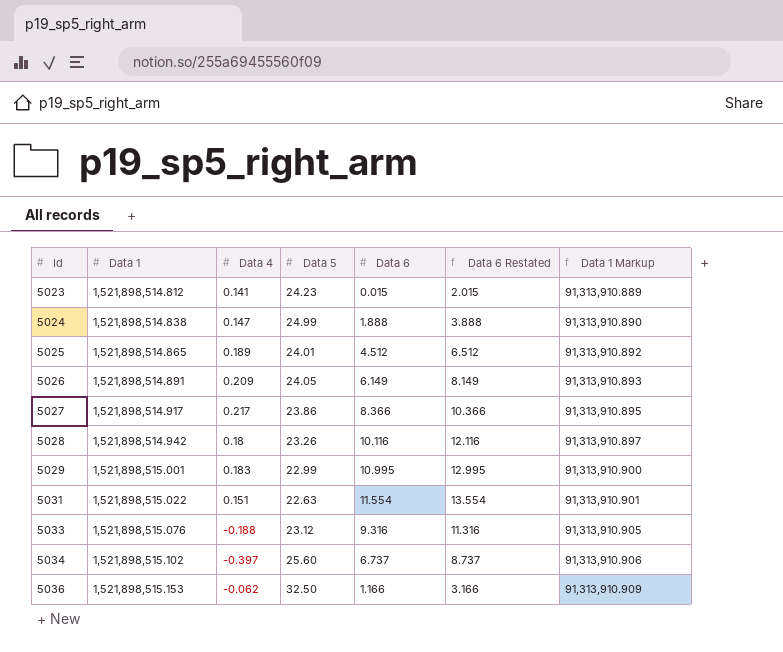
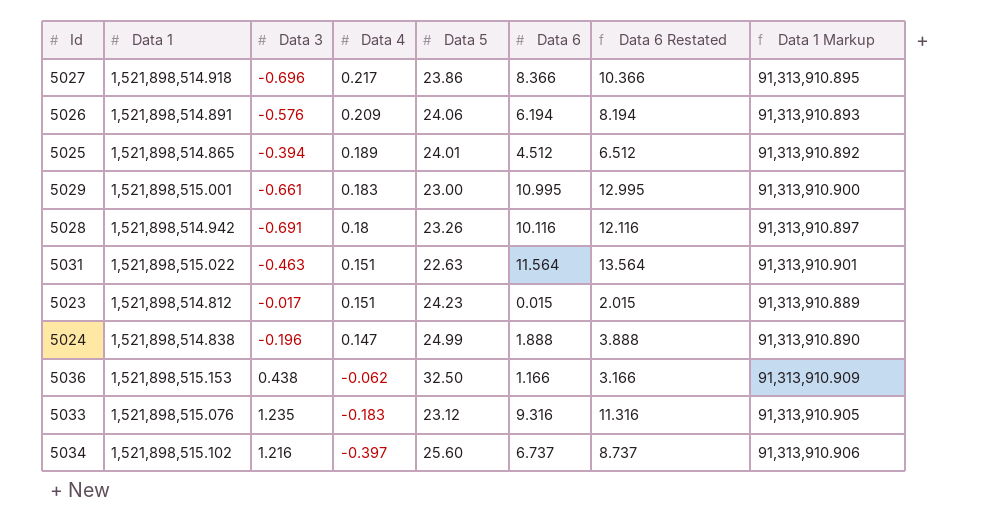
row order: Id ascending -> Data 4 descending
column Data 3 | position: none -> 3
5027 | Data 1: 1,521,898,514.917 -> 1,521,898,514.918
5026 | Data 5: 24.05 -> 24.06
5026 | Data 6: 6.149 -> 6.194
5026 | Data 6 Restated: 8.149 -> 8.194
5029 | Data 5: 22.99 -> 23.00
5031 | Data 6: 11.554 -> 11.564
5031 | Data 6 Restated: 13.554 -> 13.564
5023 | Data 4: 0.141 -> 0.151
5033 | Data 4: -0.188 -> -0.183

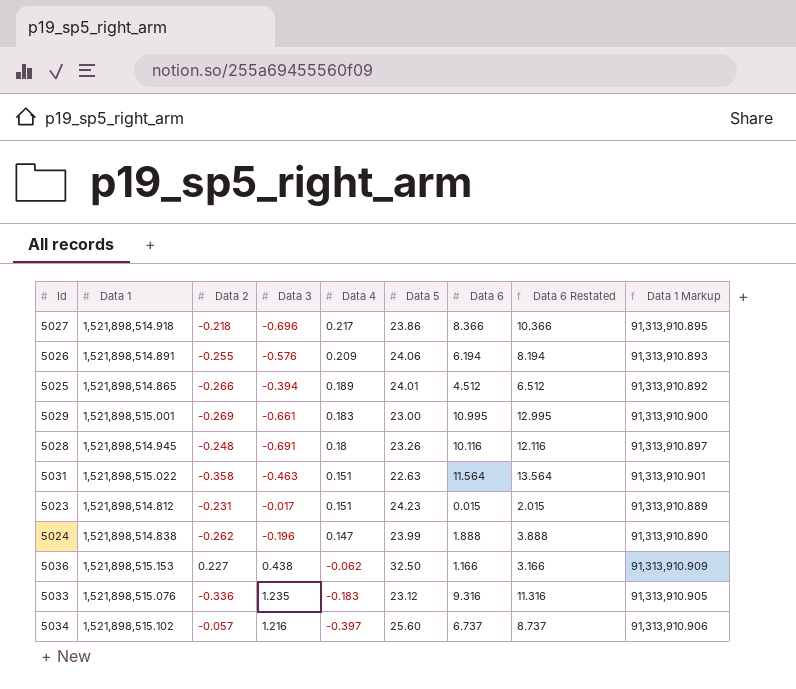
column Data 2 | position: none -> 3
5028 | Data 1: 1,521,898,514.942 -> 1,521,898,514.945
5024 | Data 5: 24.99 -> 23.99

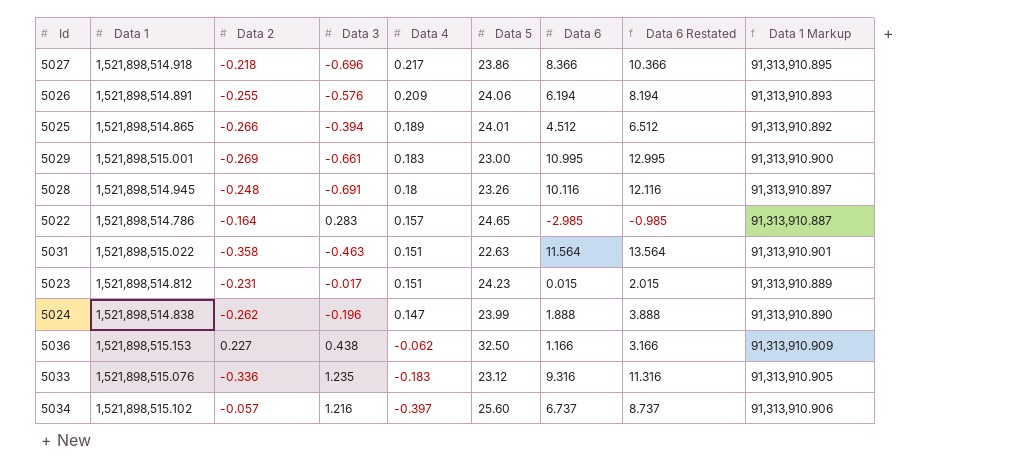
row 5022: none -> 1,521,898,514.786 | -0.164 | 0.283 | 0.157 | 24.65 | -2.985 | -0.985 | 91,313,910.887

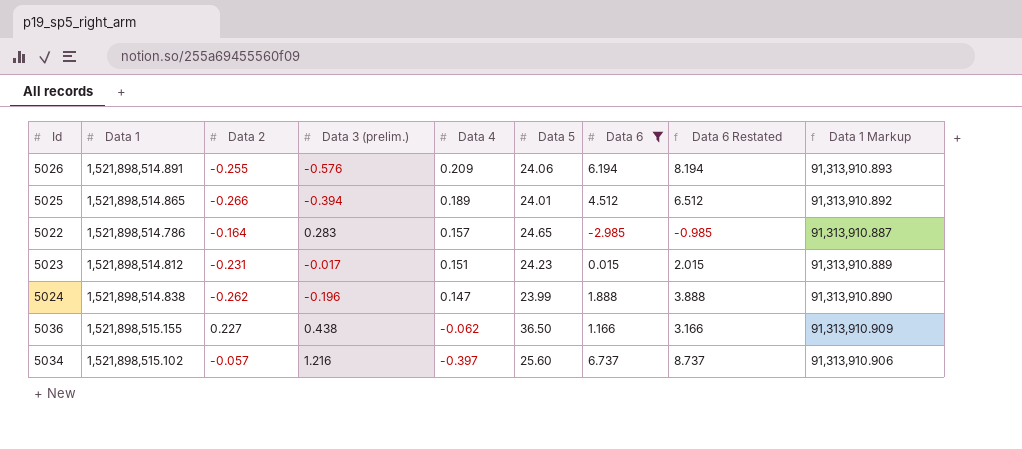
filter: none -> Data 6 <= 6.737
column name: Data 3 -> Data 3 (prelim.)
5036 | Data 1: 1,521,898,515.153 -> 1,521,898,515.155
5036 | Data 5: 32.50 -> 36.50

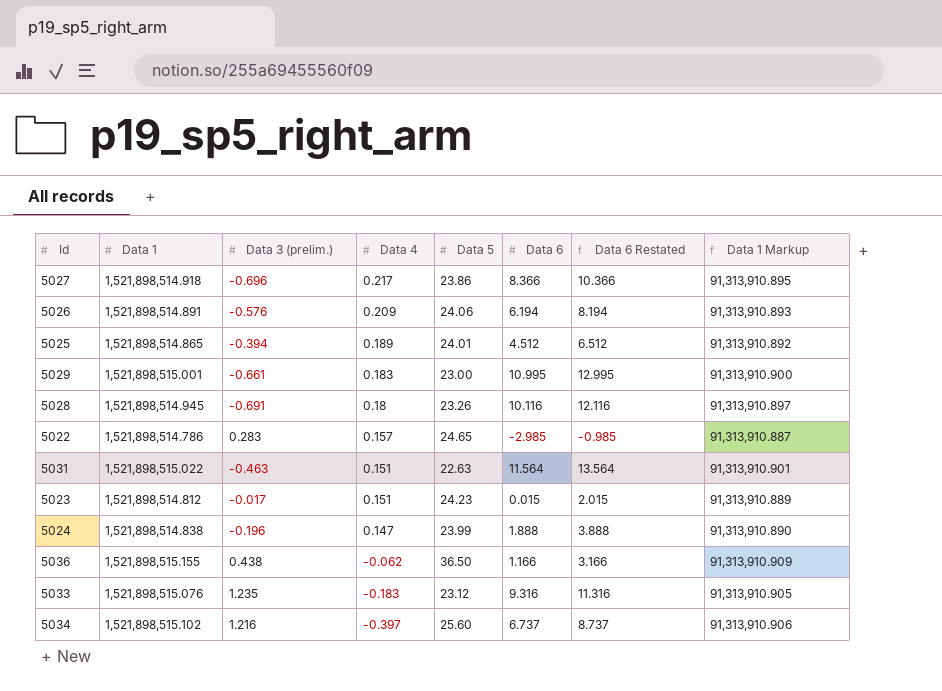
filter: Data 6 <= 6.737 -> none
column Data 2 | position: 3 -> none

